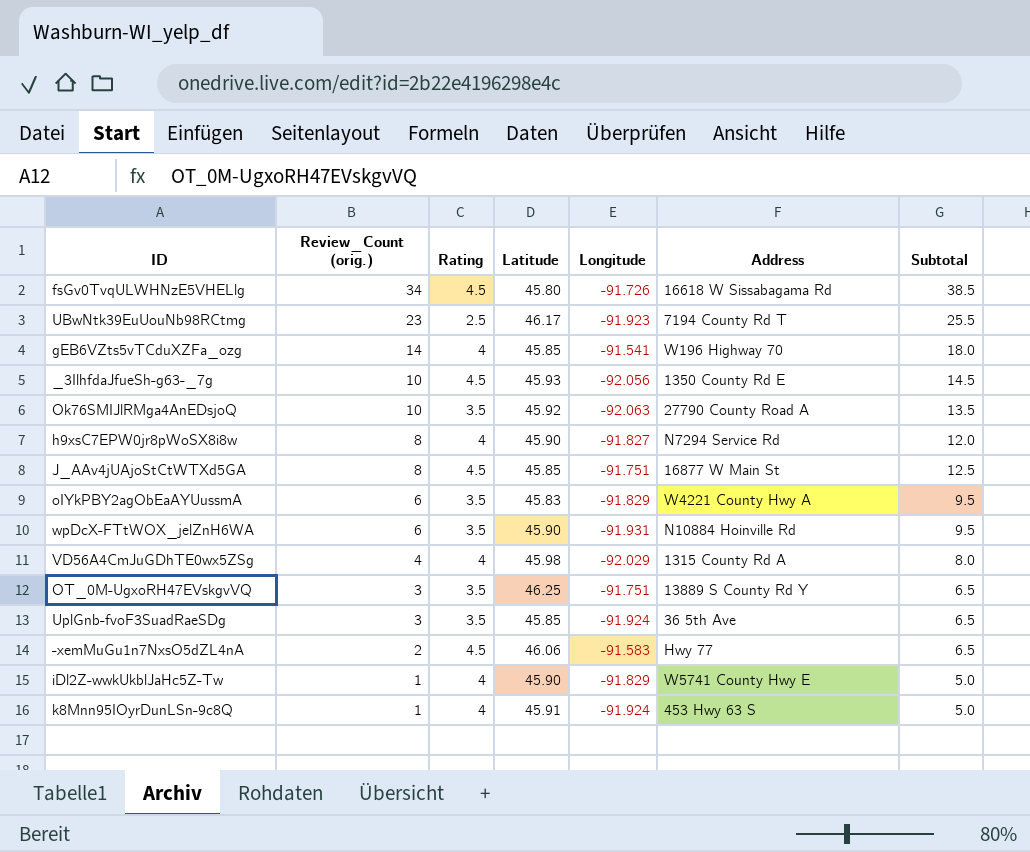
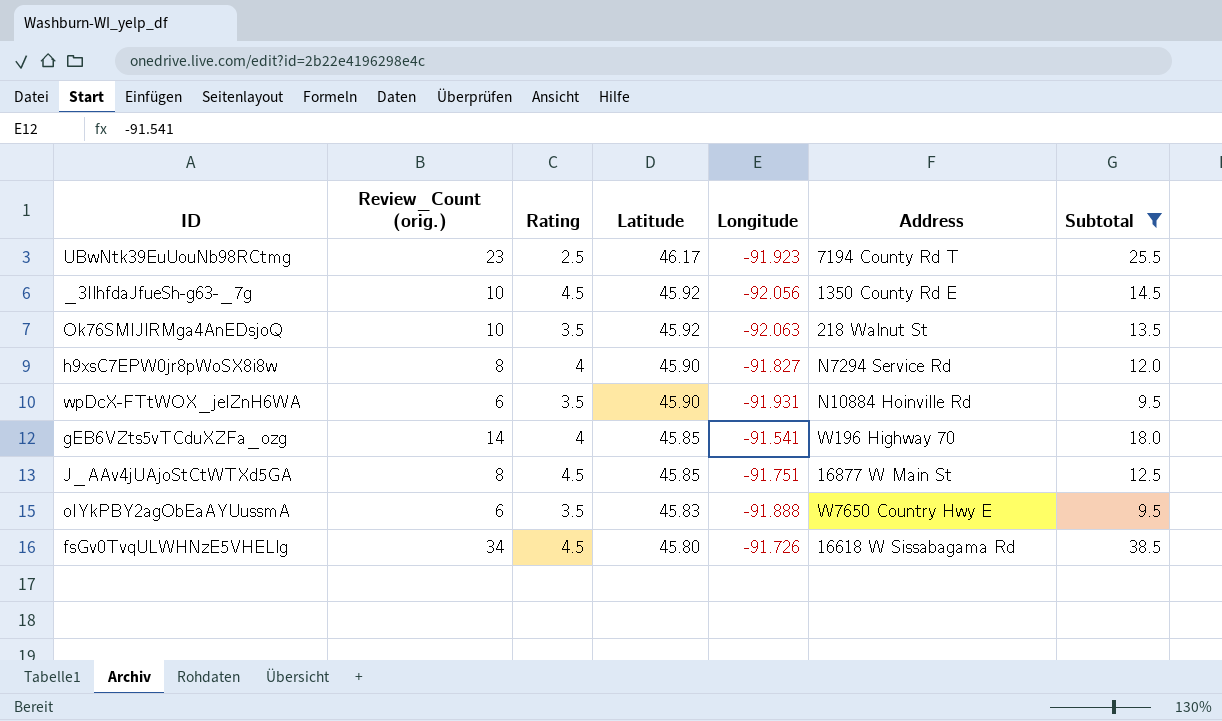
filter: none -> Subtotal >= 9.5
row order: Review_Count (orig.) descending -> Latitude descending
_3IlhfdaJfueSh-g63-_7g | Latitude: 45.93 -> 45.92
Ok76SMIJlRMga4AnEDsjoQ | Address: 27790 County Road A -> 218 Walnut St
oIYkPBY2agObEaAYUussmA | Longitude: -91.829 -> -91.888
oIYkPBY2agObEaAYUussmA | Address: W4221 County Hwy A -> W7650 Country Hwy E

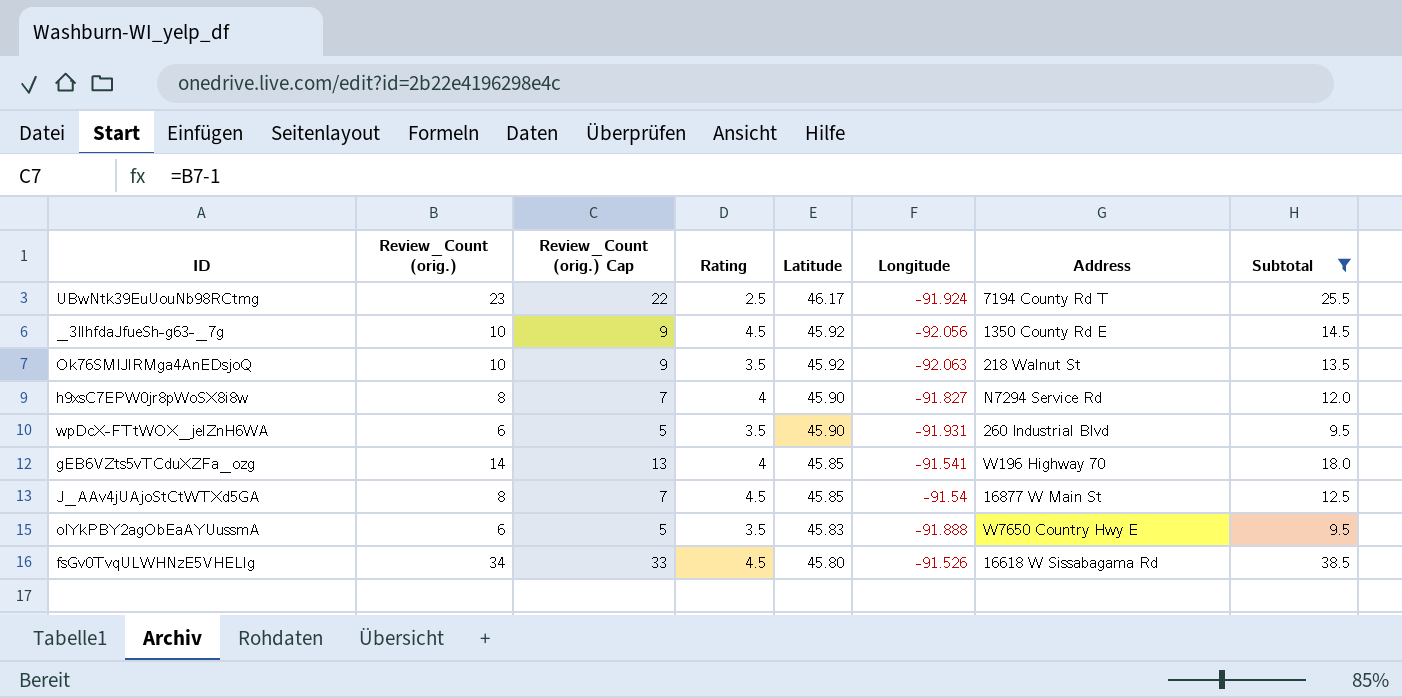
column Review_Count (orig.) Cap | formula: none -> [Review_Count (orig.)] - 1
UBwNtk39EuUouNb98RCtmg | Longitude: -91.923 -> -91.924
wpDcX-FTtWOX_jelZnH6WA | Address: N10884 Hoinville Rd -> 260 Industrial Blvd
J_AAv4jUAjoStCtWTXd5GA | Longitude: -91.751 -> -91.54
fsGv0TvqULWHNzE5VHELlg | Longitude: -91.726 -> -91.526

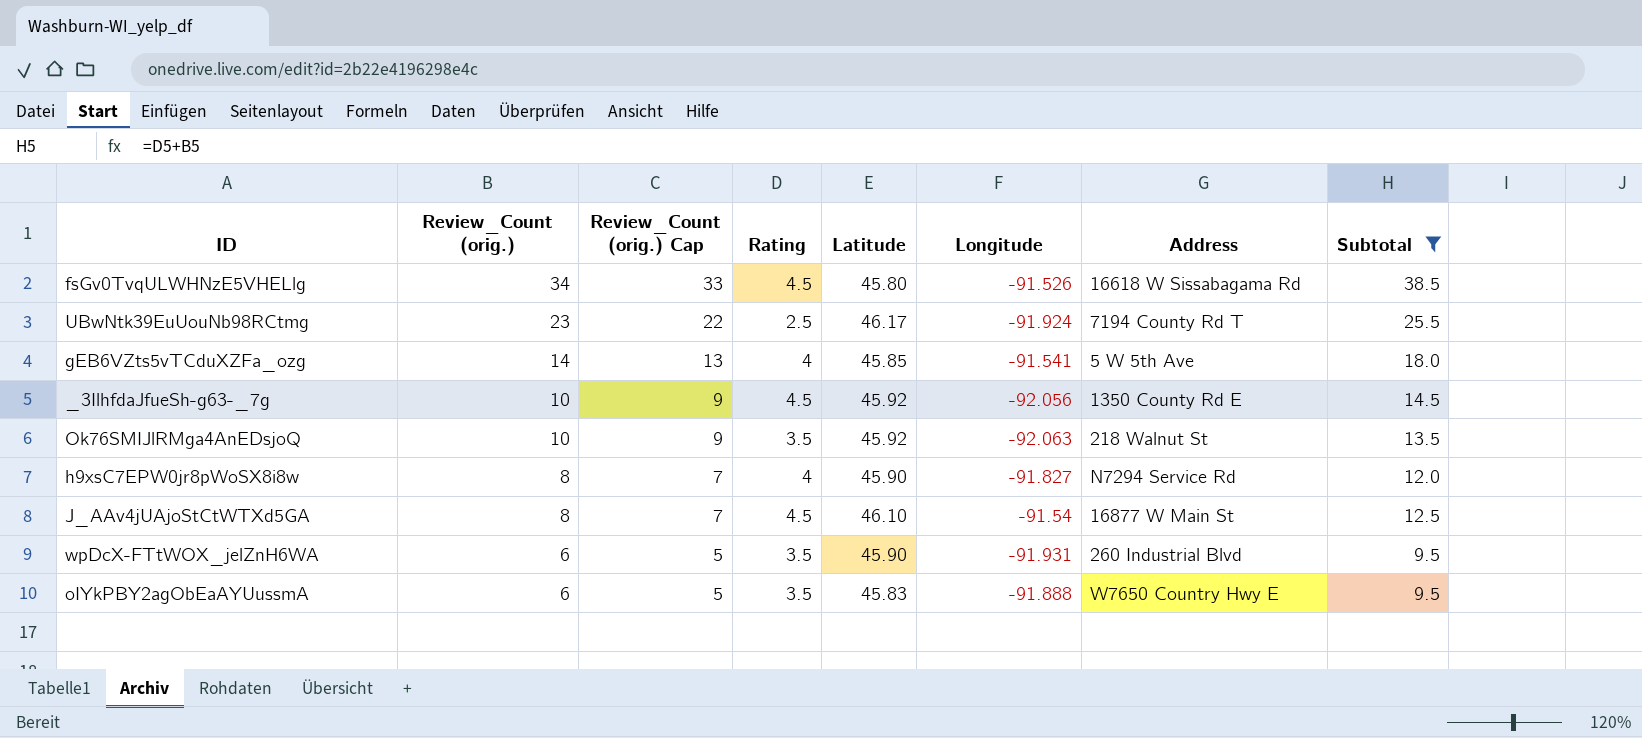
row order: Latitude descending -> Review_Count (orig.) descending
gEB6VZts5vTCduXZFa_ozg | Address: W196 Highway 70 -> 5 W 5th Ave
J_AAv4jUAjoStCtWTXd5GA | Latitude: 45.85 -> 46.10

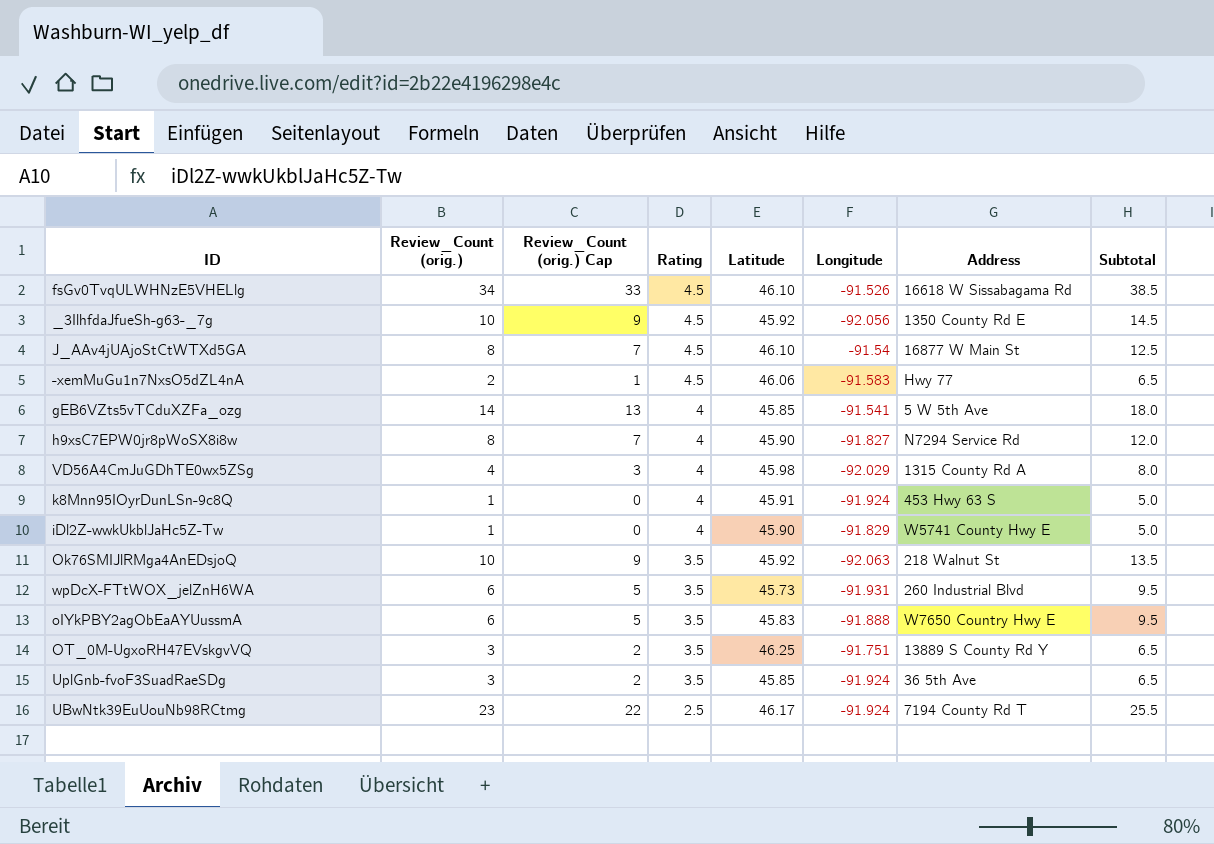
filter: Subtotal >= 9.5 -> none
row order: Review_Count (orig.) descending -> Rating descending
fsGv0TvqULWHNzE5VHELlg | Latitude: 45.80 -> 46.10
wpDcX-FTtWOX_jelZnH6WA | Latitude: 45.90 -> 45.73

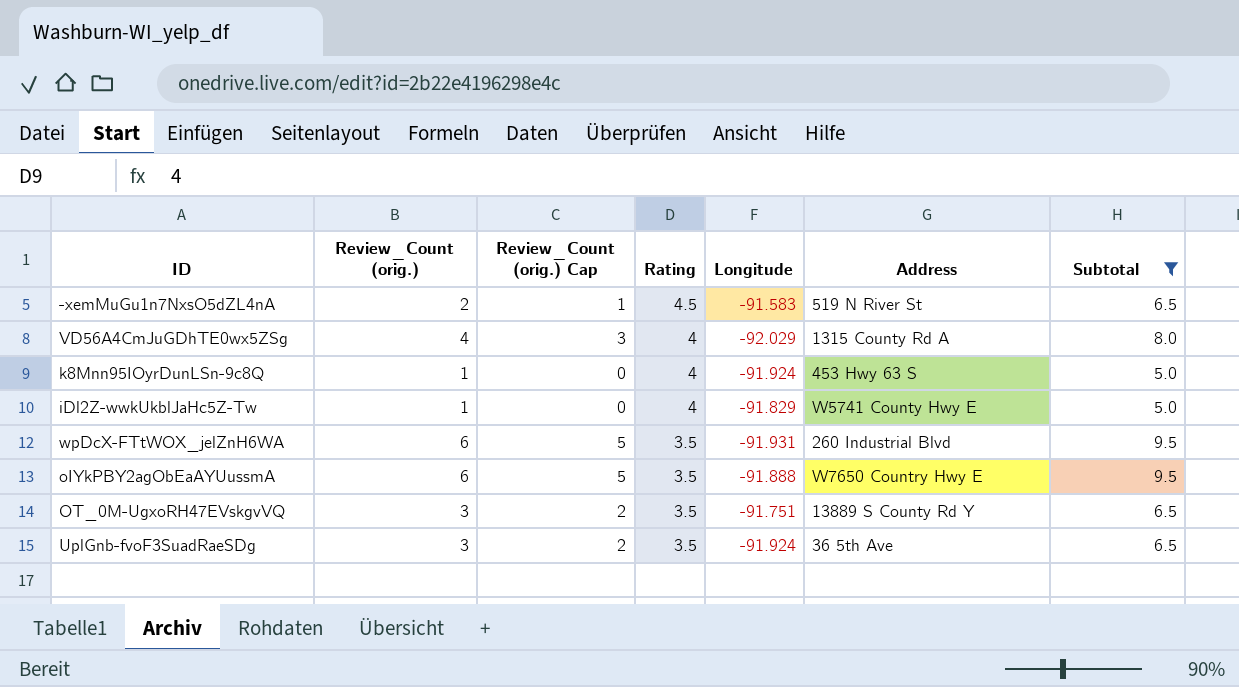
filter: none -> Subtotal <= 9.5
column Latitude | position: 5 -> none
-xemMuGu1n7NxsO5dZL4nA | Address: Hwy 77 -> 519 N River St

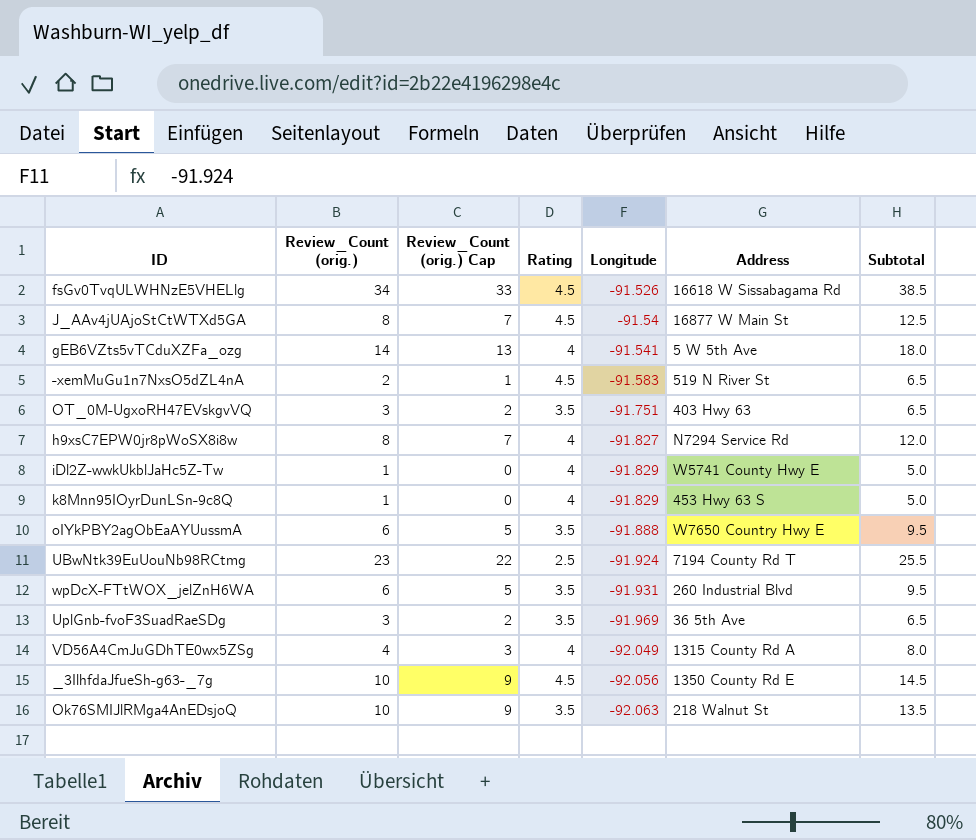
filter: Subtotal <= 9.5 -> none
row order: Rating descending -> Longitude descending
OT_0M-UgxoRH47EVskgvVQ | Address: 13889 S County Rd Y -> 403 Hwy 63
k8Mnn95IOyrDunLSn-9c8Q | Longitude: -91.924 -> -91.829
UplGnb-fvoF3SuadRaeSDg | Longitude: -91.924 -> -91.969
VD56A4CmJuGDhTE0wx5ZSg | Longitude: -92.029 -> -92.049

